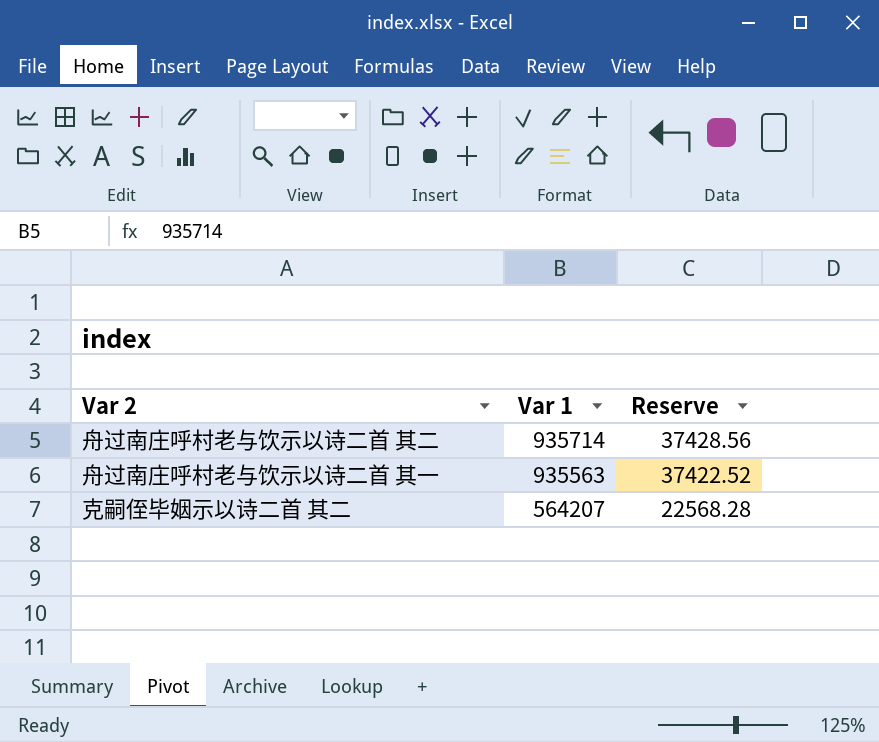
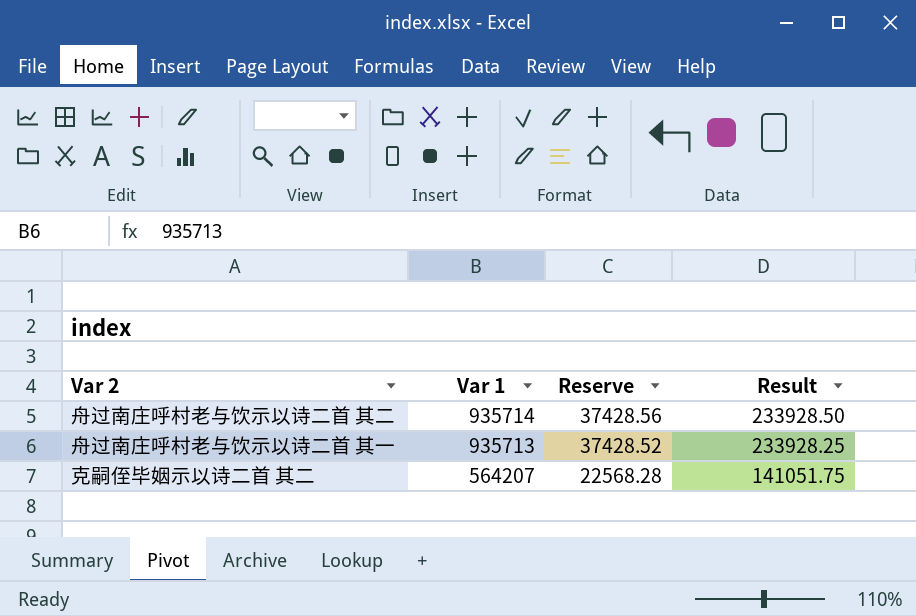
column Result | formula: none -> [Var 1] * 0.25
舟过南庄呼村老与饮示以诗二首 其一 | Var 1: 935563 -> 935713
舟过南庄呼村老与饮示以诗二首 其一 | Reserve: 37422.52 -> 37428.52

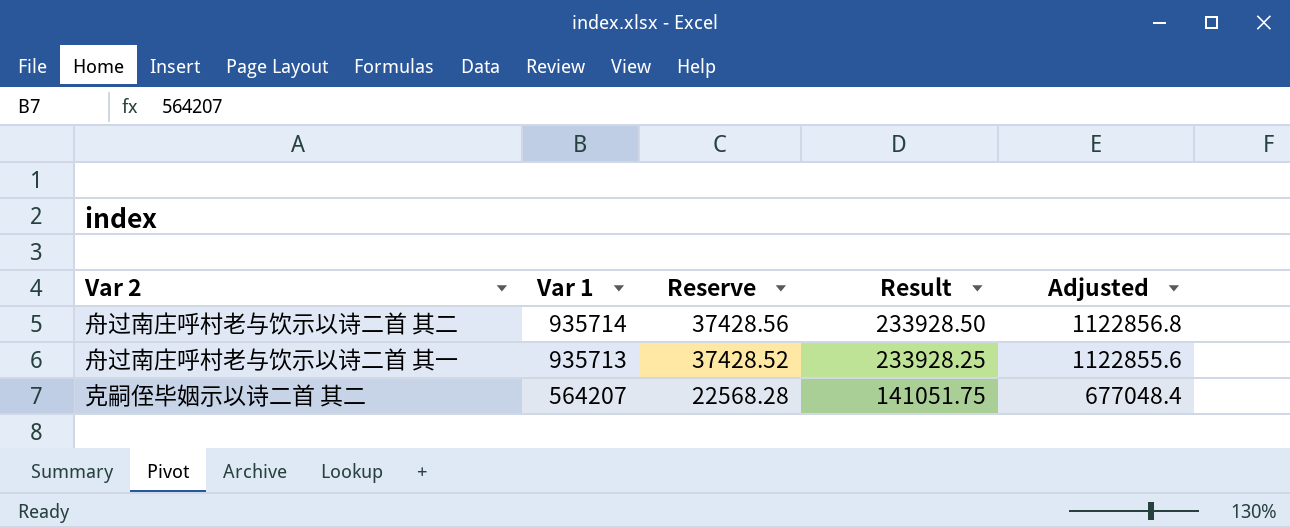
column Adjusted | formula: none -> [Var 1] * 1.2

